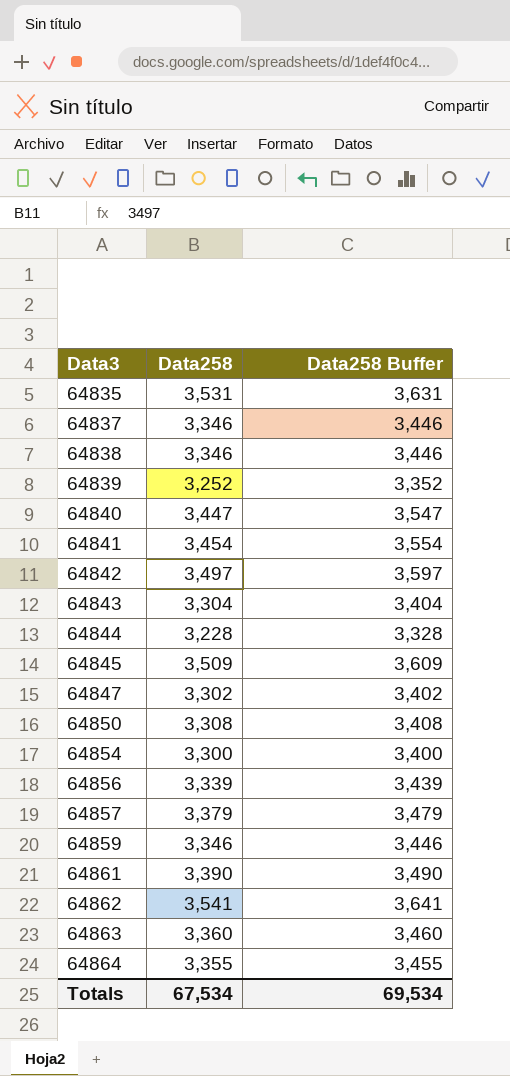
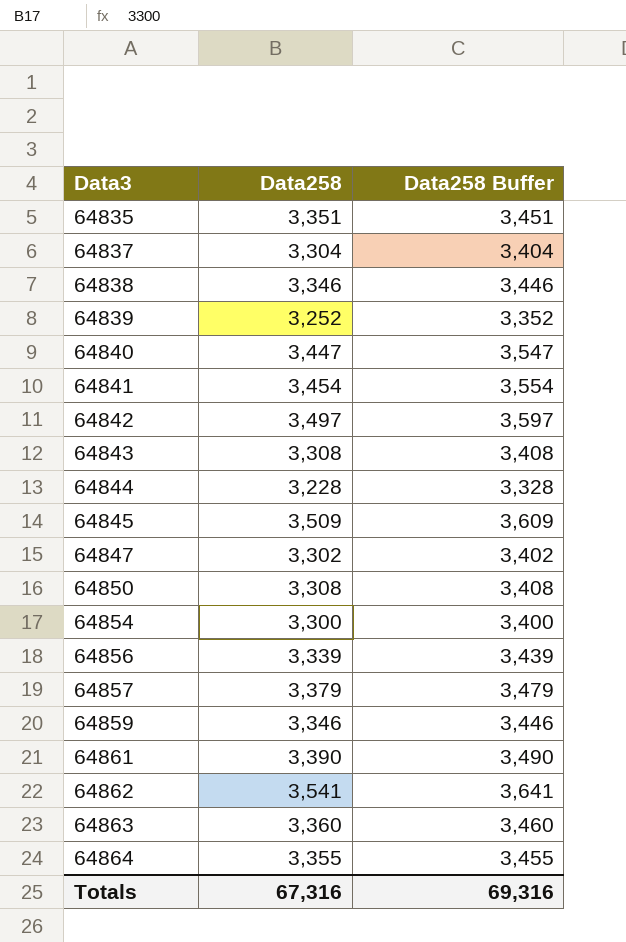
64835 | Data258: 3,531 -> 3,351
64835 | Data258 Buffer: 3,631 -> 3,451
64837 | Data258: 3,346 -> 3,304
64837 | Data258 Buffer: 3,446 -> 3,404
64843 | Data258: 3,304 -> 3,308
64843 | Data258 Buffer: 3,404 -> 3,408
Totals | Data258: 67,534 -> 67,316
Totals | Data258 Buffer: 69,534 -> 69,316

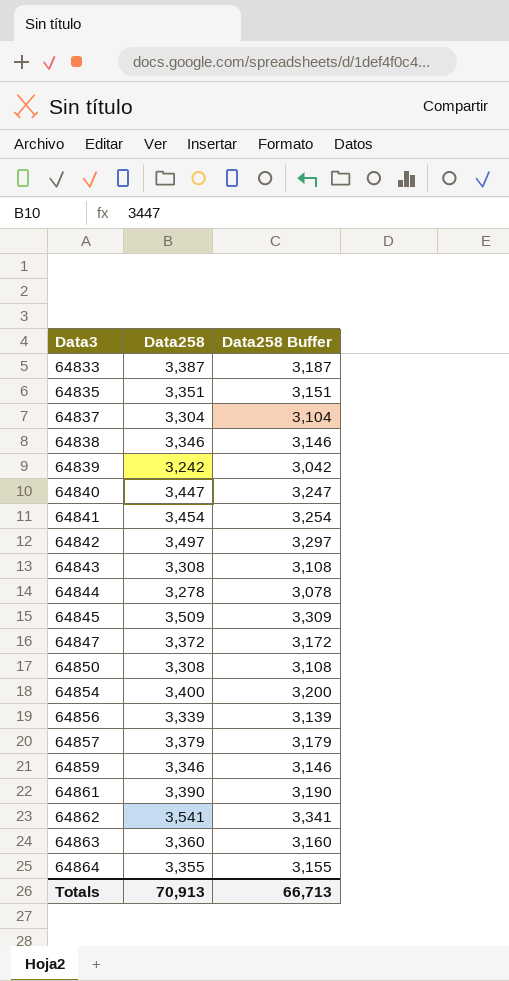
column Data258 Buffer | formula: [Data258] + 100 -> [Data258] - 200
row 64833: none -> 3,387 | 3,187
64839 | Data258: 3,252 -> 3,242
64844 | Data258: 3,228 -> 3,278
64847 | Data258: 3,302 -> 3,372
64854 | Data258: 3,300 -> 3,400
Totals | Data258: 67,316 -> 70,913
Totals | Data258 Buffer: 69,316 -> 66,713

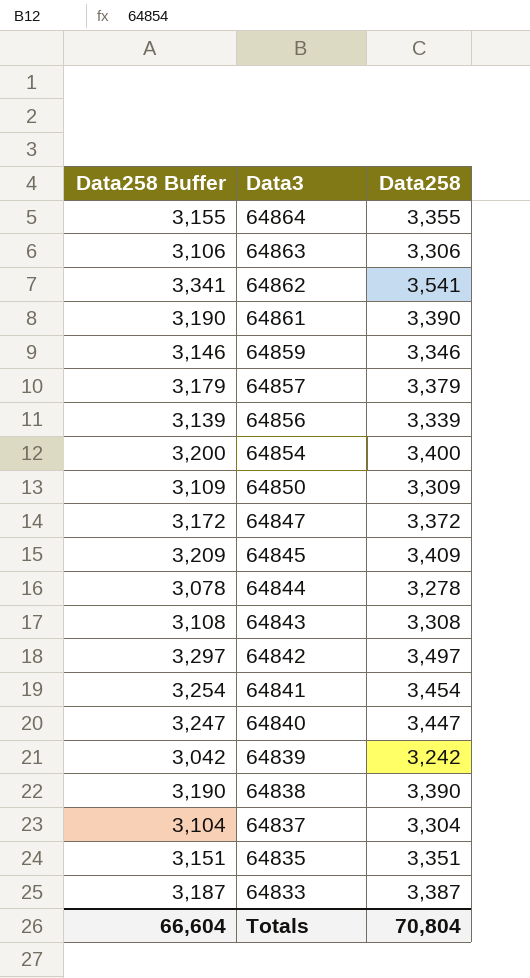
row order: Data3 ascending -> Data3 descending
column Data258 Buffer | position: 3 -> 1
64863 | Data258 Buffer: 3,160 -> 3,106
64863 | Data258: 3,360 -> 3,306
64850 | Data258 Buffer: 3,108 -> 3,109
64850 | Data258: 3,308 -> 3,309
64845 | Data258 Buffer: 3,309 -> 3,209
64845 | Data258: 3,509 -> 3,409
64838 | Data258 Buffer: 3,146 -> 3,190
64838 | Data258: 3,346 -> 3,390
Totals | Data258 Buffer: 66,713 -> 66,604
Totals | Data258: 70,913 -> 70,804

